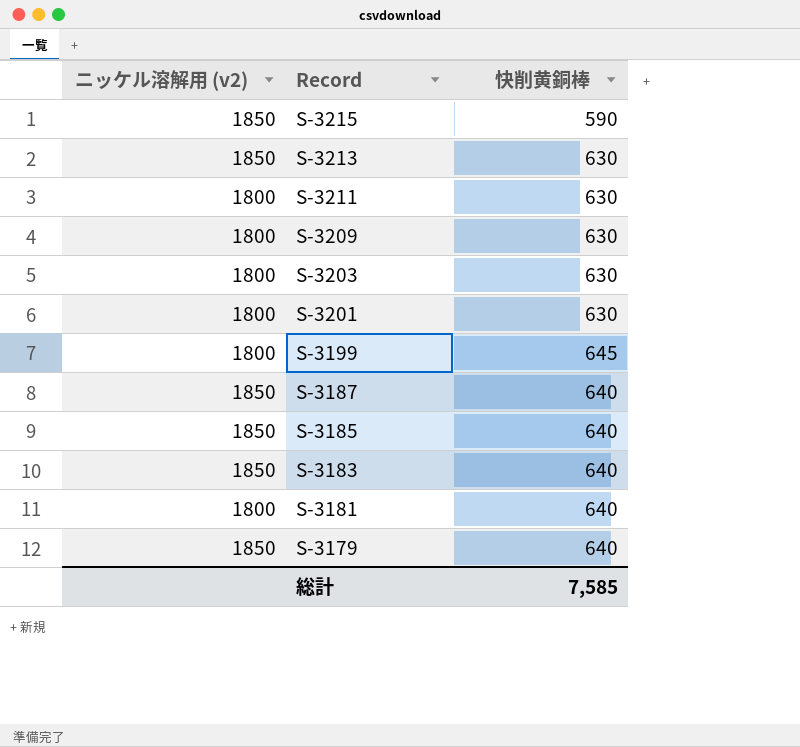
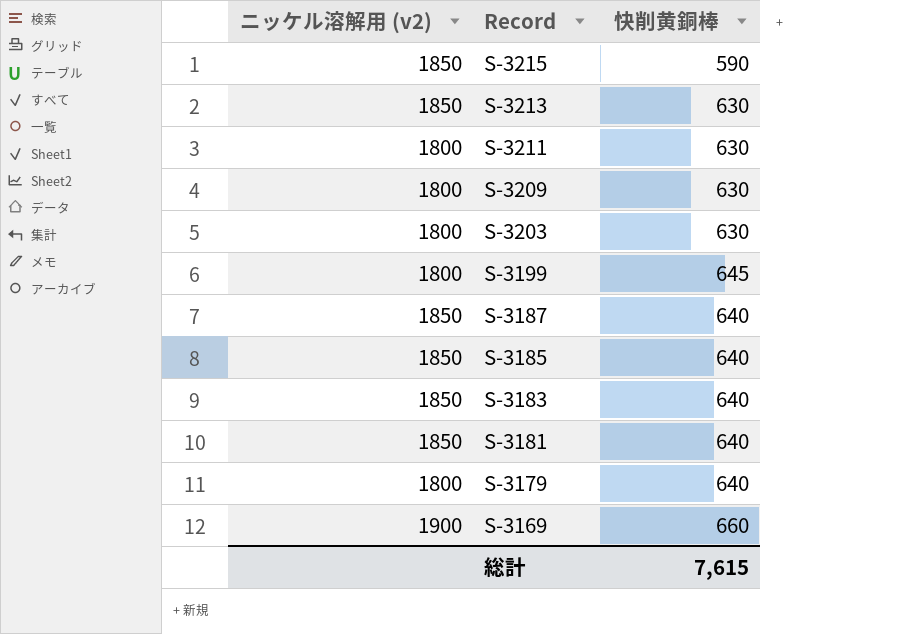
row S-3201: 1800 | 630 -> none
S-3181 | ニッケル溶解用 (v2): 1800 -> 1850
S-3179 | ニッケル溶解用 (v2): 1850 -> 1800
row S-3169: none -> 1900 | 660
総計 | 快削黄銅棒: 7,585 -> 7,615

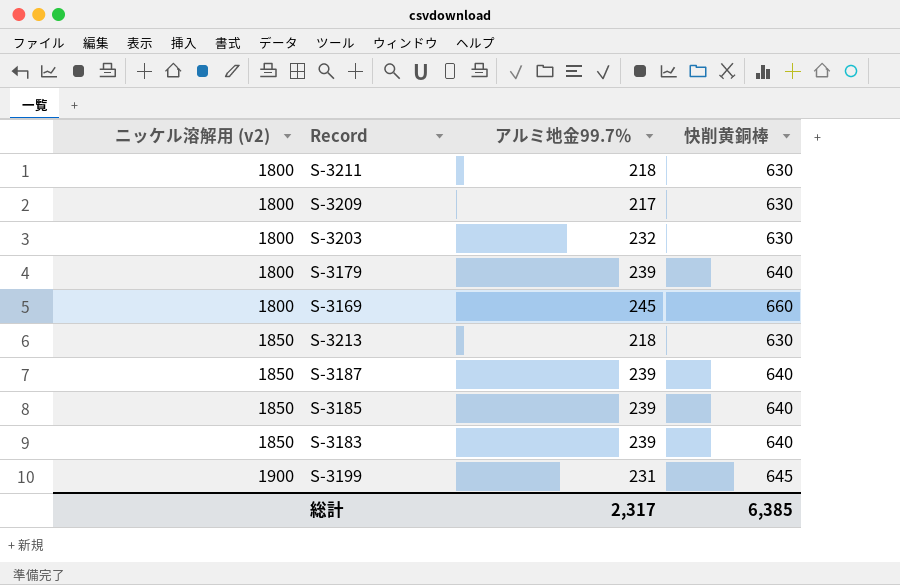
row order: Record descending -> ニッケル溶解用 (v2) ascending
column アルミ地金99.7％ | position: none -> 3
row S-3215: 1850 | 590 -> none
row S-3181: 1850 | 640 -> none
S-3169 | ニッケル溶解用 (v2): 1900 -> 1800
S-3199 | ニッケル溶解用 (v2): 1800 -> 1900
総計 | 快削黄銅棒: 7,615 -> 6,385

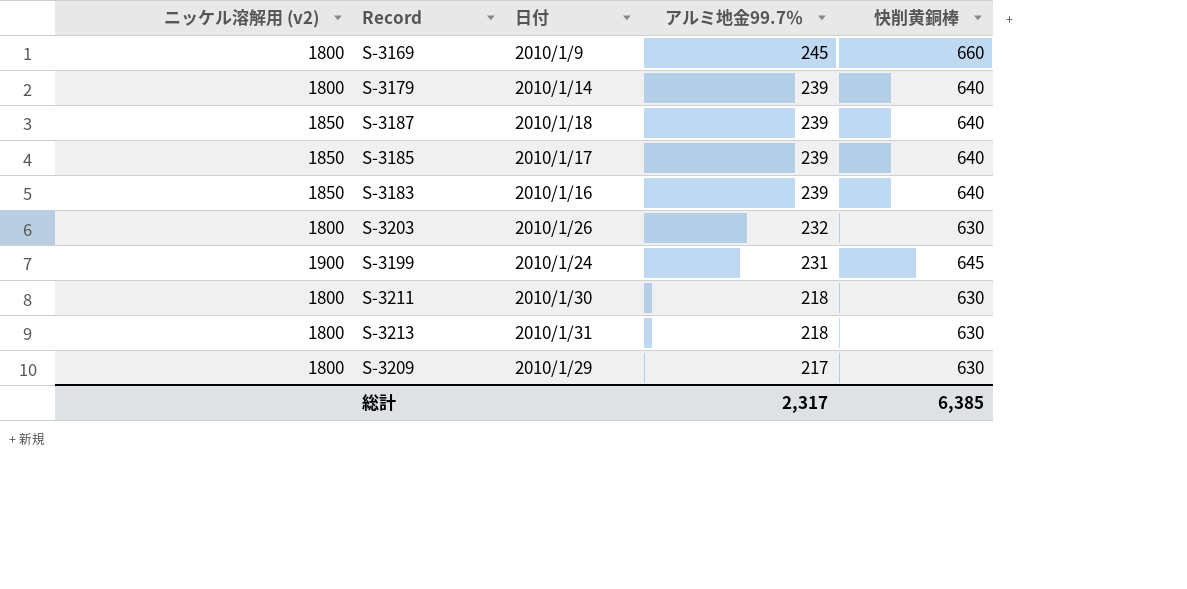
row order: ニッケル溶解用 (v2) ascending -> アルミ地金99.7％ descending
column 日付 | position: none -> 3
S-3213 | ニッケル溶解用 (v2): 1850 -> 1800

